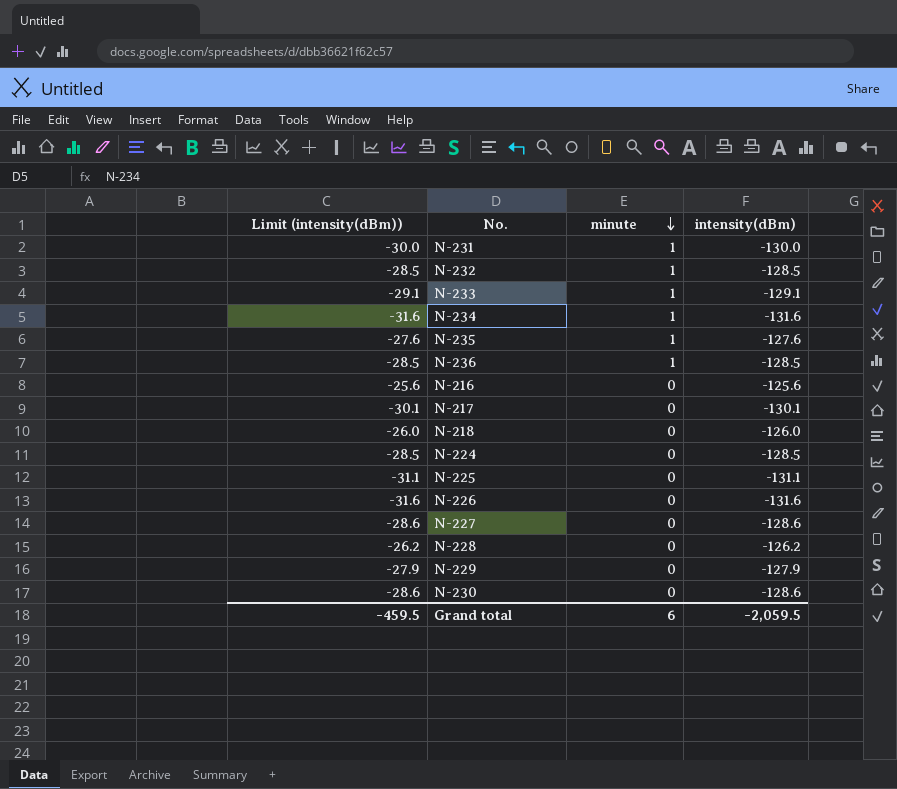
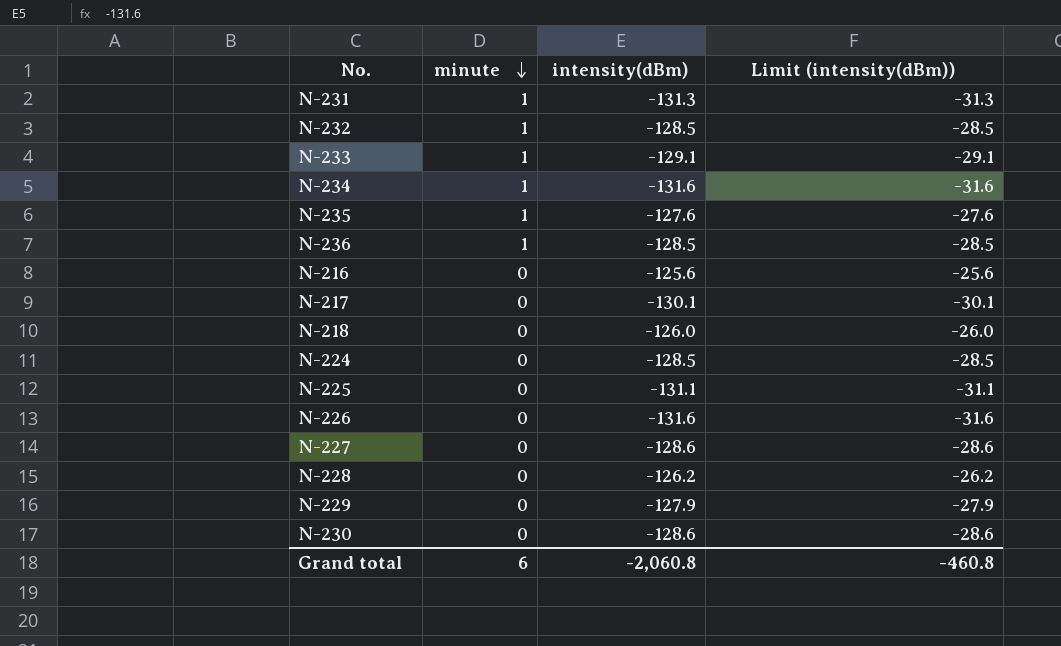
column Limit (intensity(dBm)) | position: 1 -> 4
N-231 | intensity(dBm): -130.0 -> -131.3
N-231 | Limit (intensity(dBm)): -30.0 -> -31.3
Grand total | intensity(dBm): -2,059.5 -> -2,060.8
Grand total | Limit (intensity(dBm)): -459.5 -> -460.8

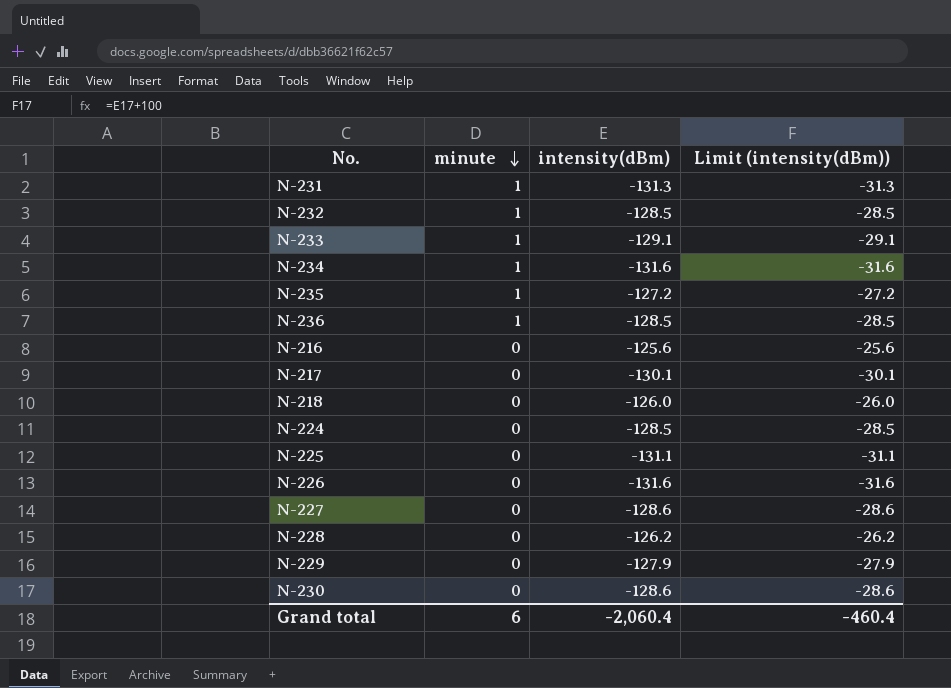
N-235 | intensity(dBm): -127.6 -> -127.2
N-235 | Limit (intensity(dBm)): -27.6 -> -27.2
Grand total | intensity(dBm): -2,060.8 -> -2,060.4
Grand total | Limit (intensity(dBm)): -460.8 -> -460.4

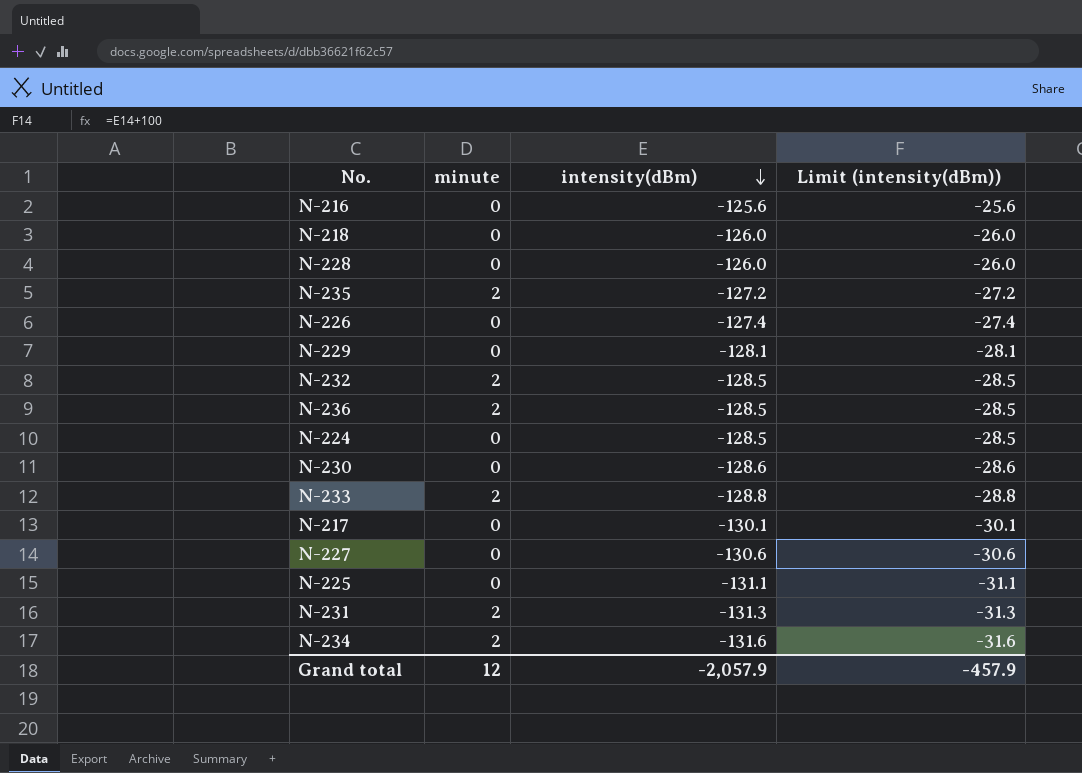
row order: minute descending -> intensity(dBm) descending
N-228 | intensity(dBm): -126.2 -> -126.0
N-228 | Limit (intensity(dBm)): -26.2 -> -26.0
N-235 | minute: 1 -> 2
N-226 | intensity(dBm): -131.6 -> -127.4
N-226 | Limit (intensity(dBm)): -31.6 -> -27.4
N-229 | intensity(dBm): -127.9 -> -128.1
N-229 | Limit (intensity(dBm)): -27.9 -> -28.1
N-232 | minute: 1 -> 2
N-236 | minute: 1 -> 2
N-233 | minute: 1 -> 2
N-233 | intensity(dBm): -129.1 -> -128.8
N-233 | Limit (intensity(dBm)): -29.1 -> -28.8
N-227 | intensity(dBm): -128.6 -> -130.6
N-227 | Limit (intensity(dBm)): -28.6 -> -30.6
N-231 | minute: 1 -> 2
N-234 | minute: 1 -> 2
Grand total | minute: 6 -> 12
Grand total | intensity(dBm): -2,060.4 -> -2,057.9
Grand total | Limit (intensity(dBm)): -460.4 -> -457.9

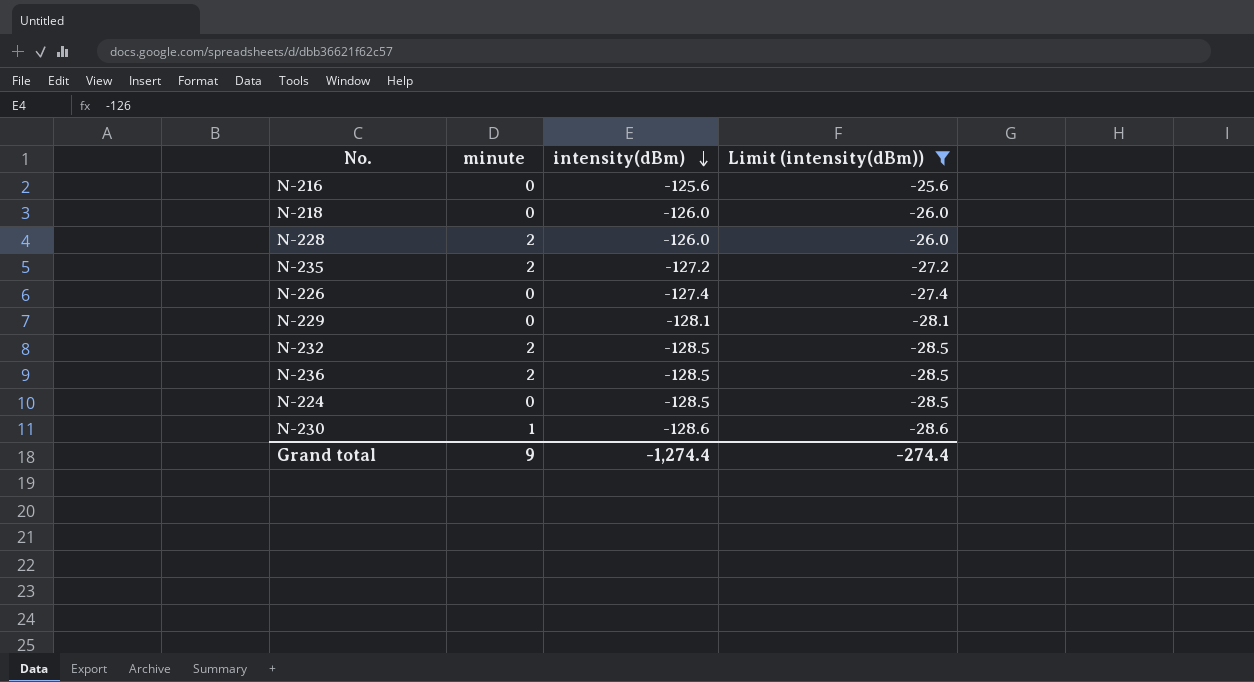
filter: none -> Limit (intensity(dBm)) >= -28.6
N-228 | minute: 0 -> 2
N-230 | minute: 0 -> 1
Grand total | minute: 12 -> 9
Grand total | intensity(dBm): -2,057.9 -> -1,274.4
Grand total | Limit (intensity(dBm)): -457.9 -> -274.4

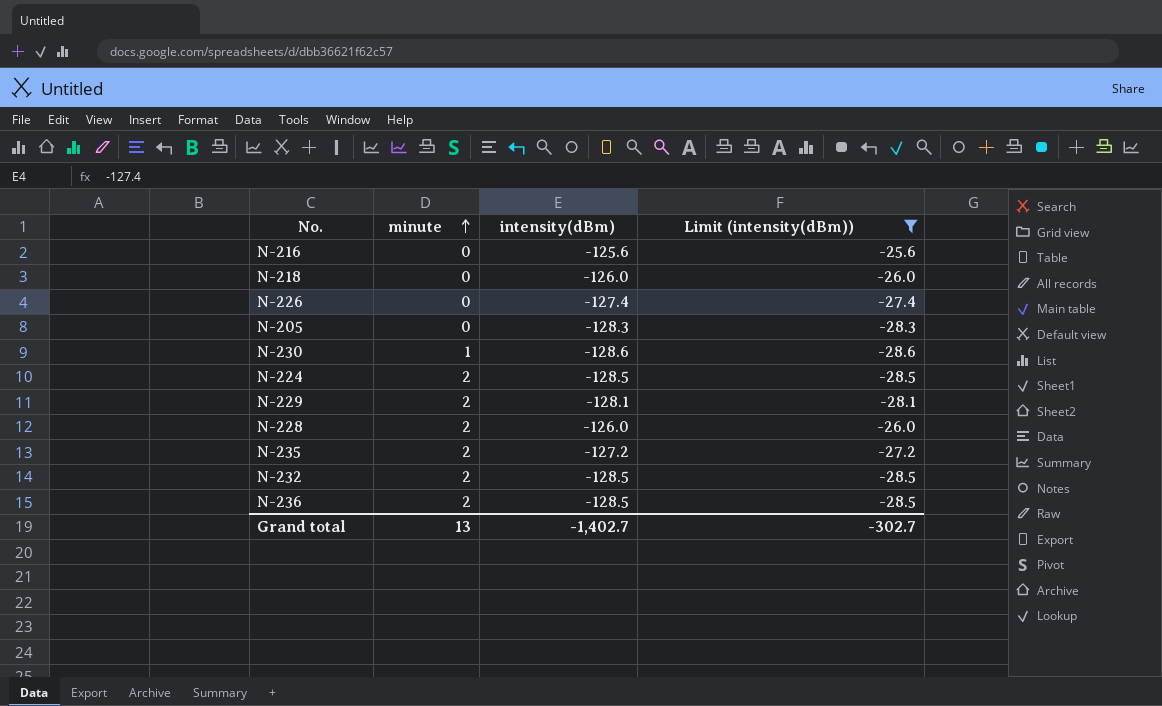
row order: intensity(dBm) descending -> minute ascending
row N-205: none -> 0 | -128.3 | -28.3
N-224 | minute: 0 -> 2
N-229 | minute: 0 -> 2
Grand total | minute: 9 -> 13
Grand total | intensity(dBm): -1,274.4 -> -1,402.7
Grand total | Limit (intensity(dBm)): -274.4 -> -302.7

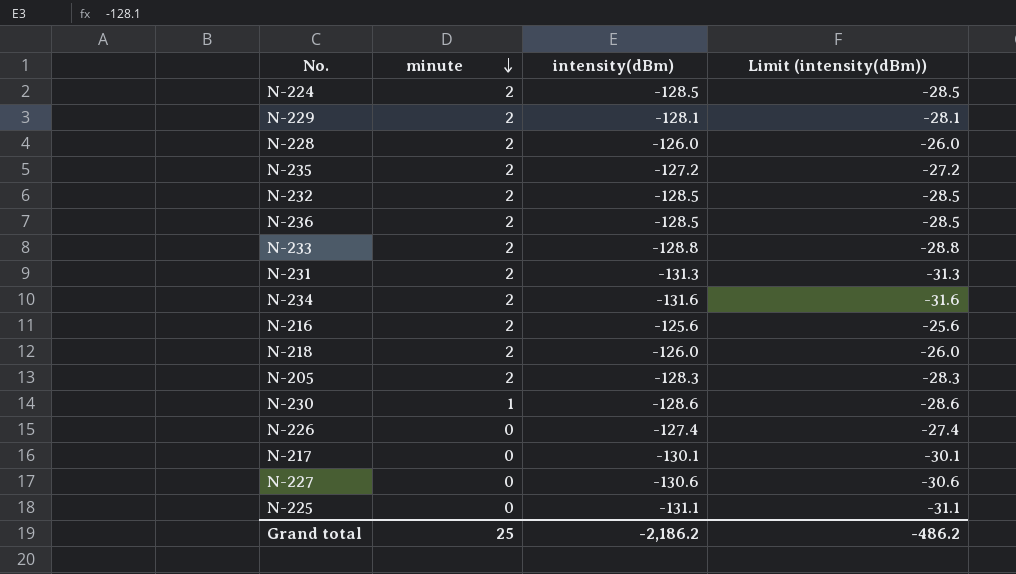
filter: Limit (intensity(dBm)) >= -28.6 -> none
row order: minute ascending -> minute descending
N-216 | minute: 0 -> 2
N-218 | minute: 0 -> 2
N-205 | minute: 0 -> 2
Grand total | minute: 13 -> 25
Grand total | intensity(dBm): -1,402.7 -> -2,186.2
Grand total | Limit (intensity(dBm)): -302.7 -> -486.2

